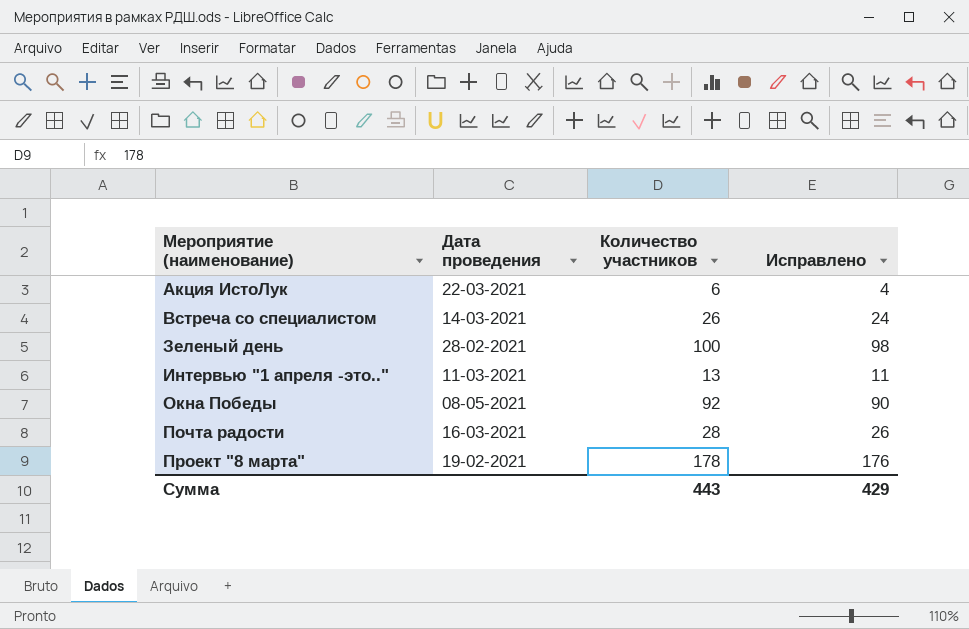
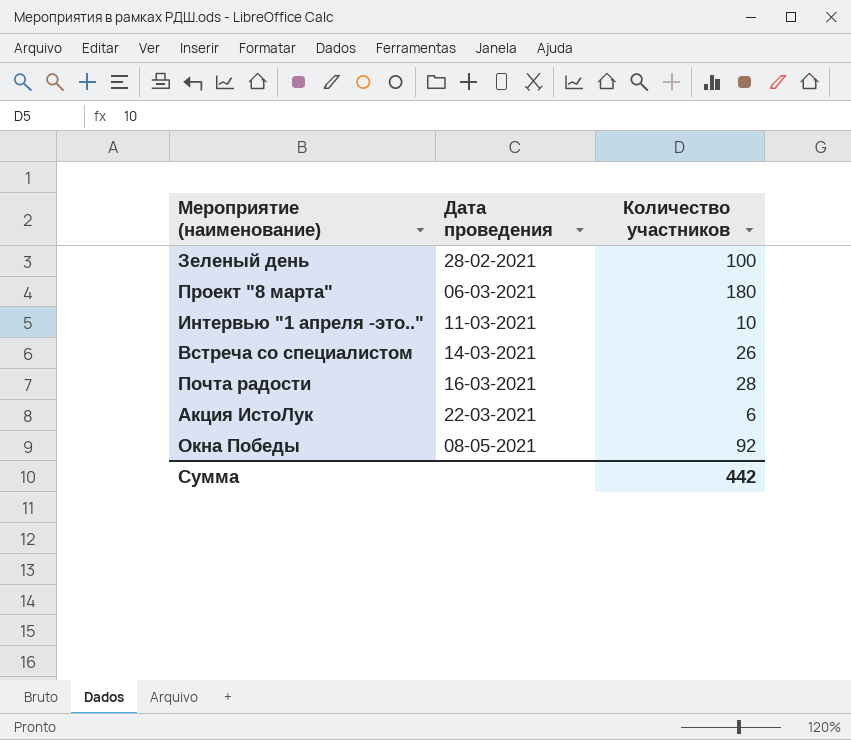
row order: Мероприятие (наименование) ascending -> Дата проведения ascending
column Исправлено | formula: [Количество участников] - 2 -> none
Проект "8 марта" | Дата проведения: 19-02-2021 -> 06-03-2021
Проект "8 марта" | Количество участников: 178 -> 180
Интервью "1 апреля -это.." | Количество участников: 13 -> 10
Сумма | Количество участников: 443 -> 442

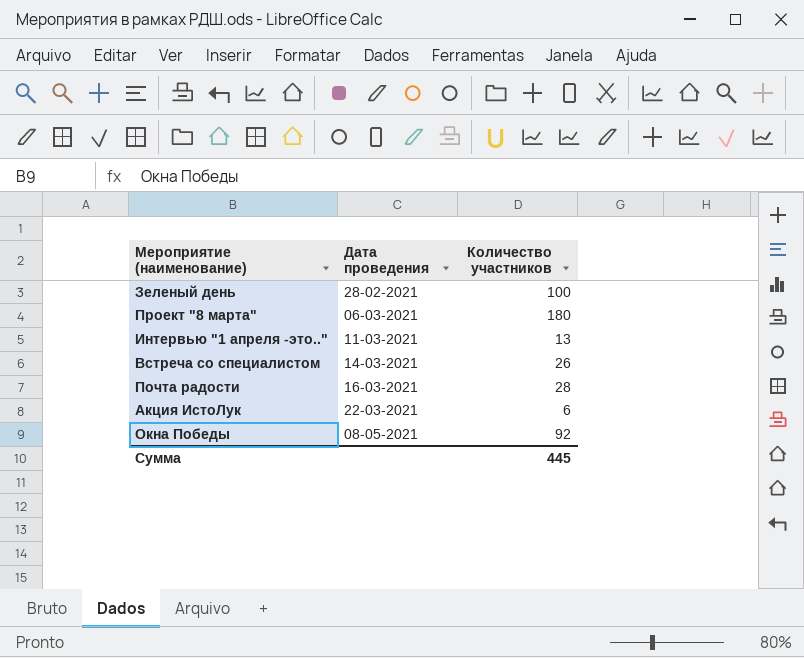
Интервью "1 апреля -это.." | Количество участников: 10 -> 13
Сумма | Количество участников: 442 -> 445

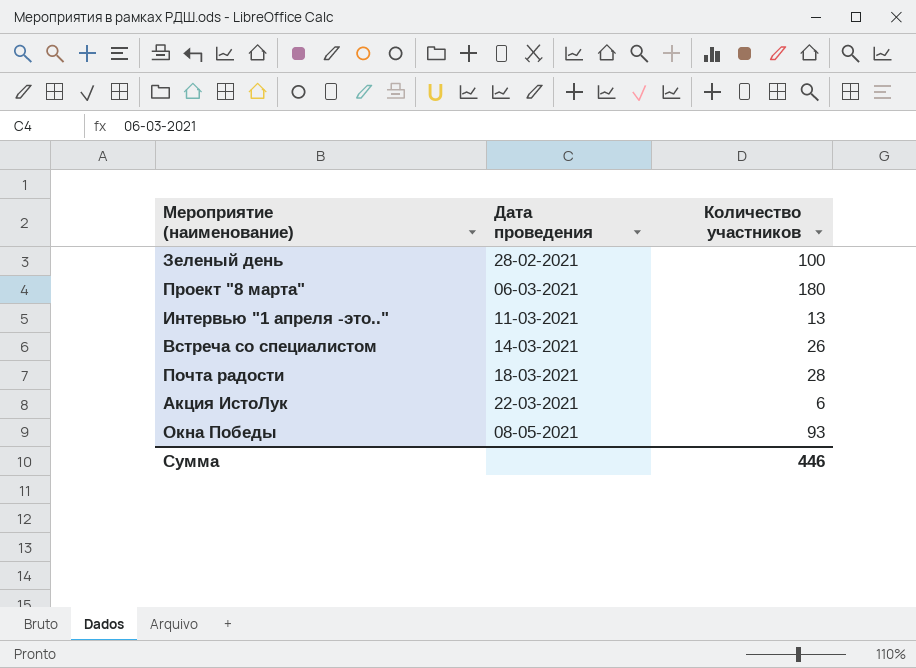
Почта радости | Дата проведения: 16-03-2021 -> 18-03-2021
Окна Победы | Количество участников: 92 -> 93
Сумма | Количество участников: 445 -> 446

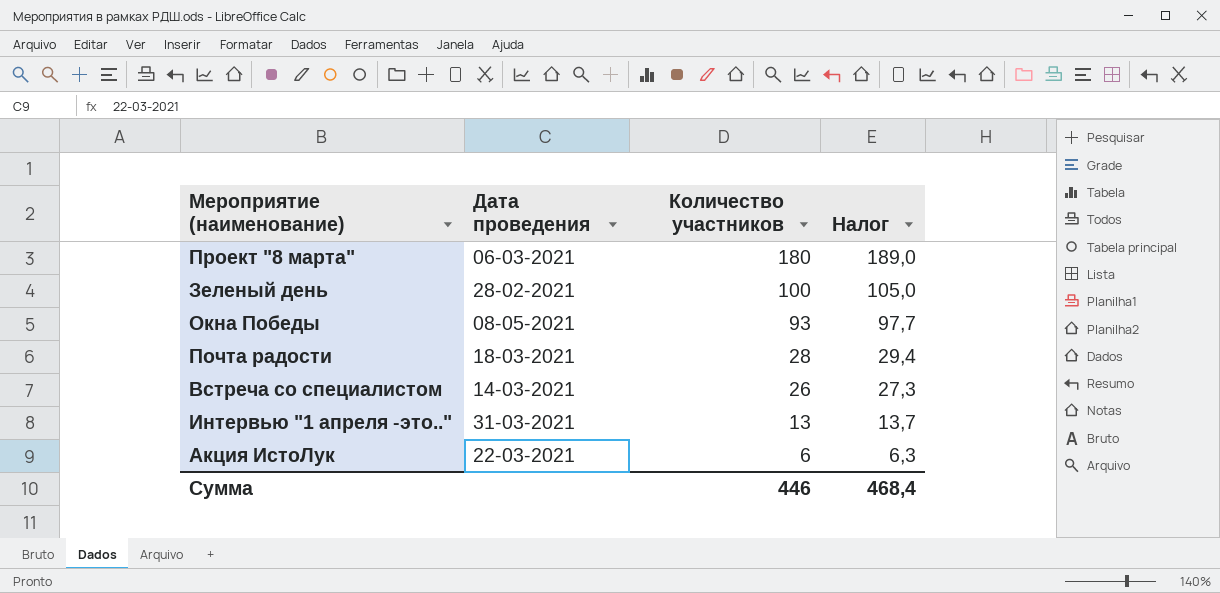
row order: Дата проведения ascending -> Количество участников descending
column Налог | formula: none -> [Количество участников] * 1,05
Интервью "1 апреля -это.." | Дата проведения: 11-03-2021 -> 31-03-2021

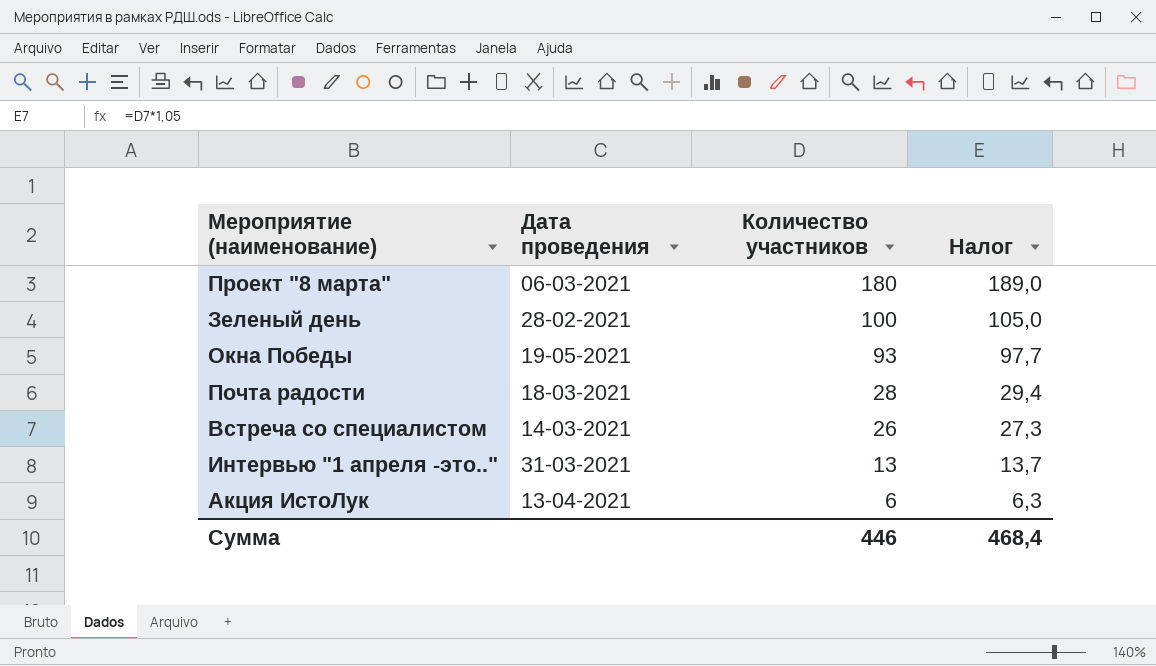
Окна Победы | Дата проведения: 08-05-2021 -> 19-05-2021
Акция ИстоЛук | Дата проведения: 22-03-2021 -> 13-04-2021

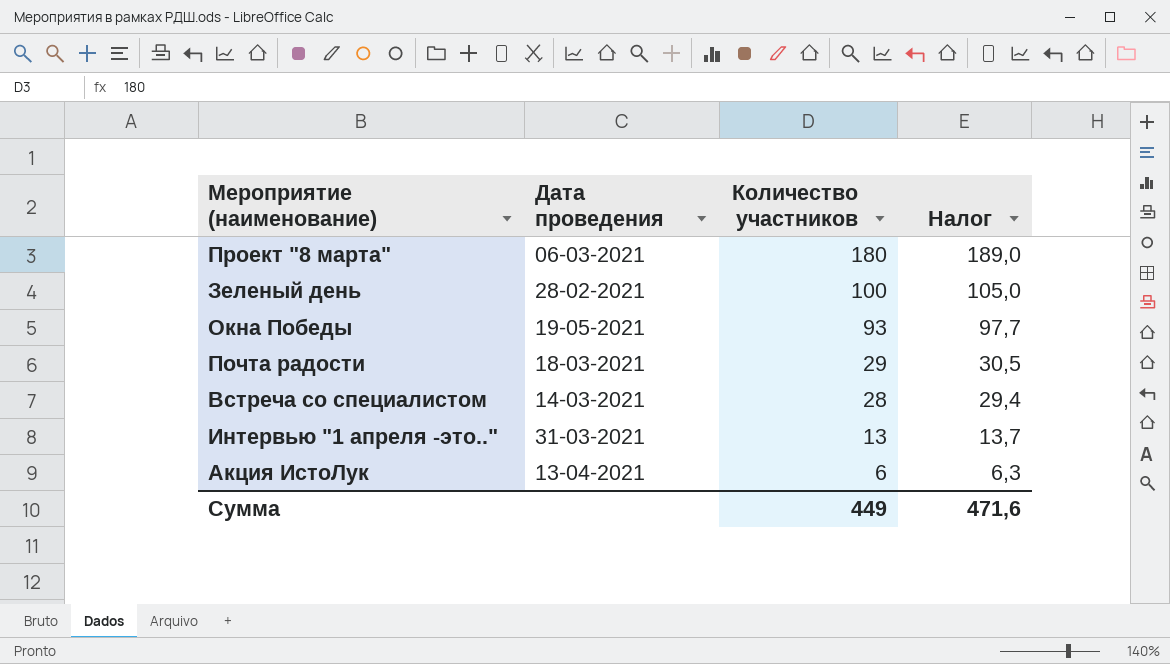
Почта радости | Количество участников: 28 -> 29
Почта радости | Налог: 29,4 -> 30,5
Встреча со специалистом | Количество участников: 26 -> 28
Встреча со специалистом | Налог: 27,3 -> 29,4
Сумма | Количество участников: 446 -> 449
Сумма | Налог: 468,4 -> 471,6

